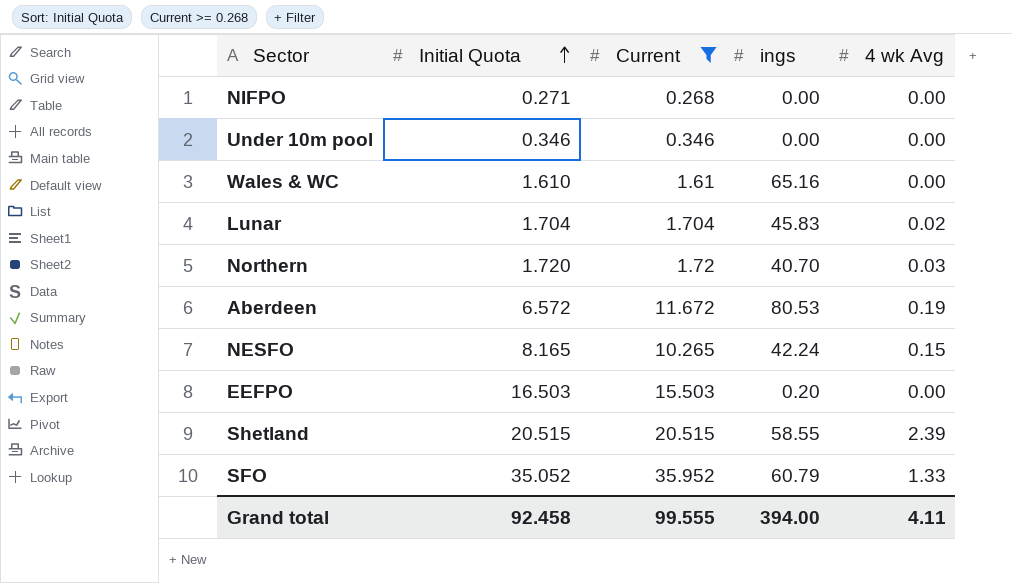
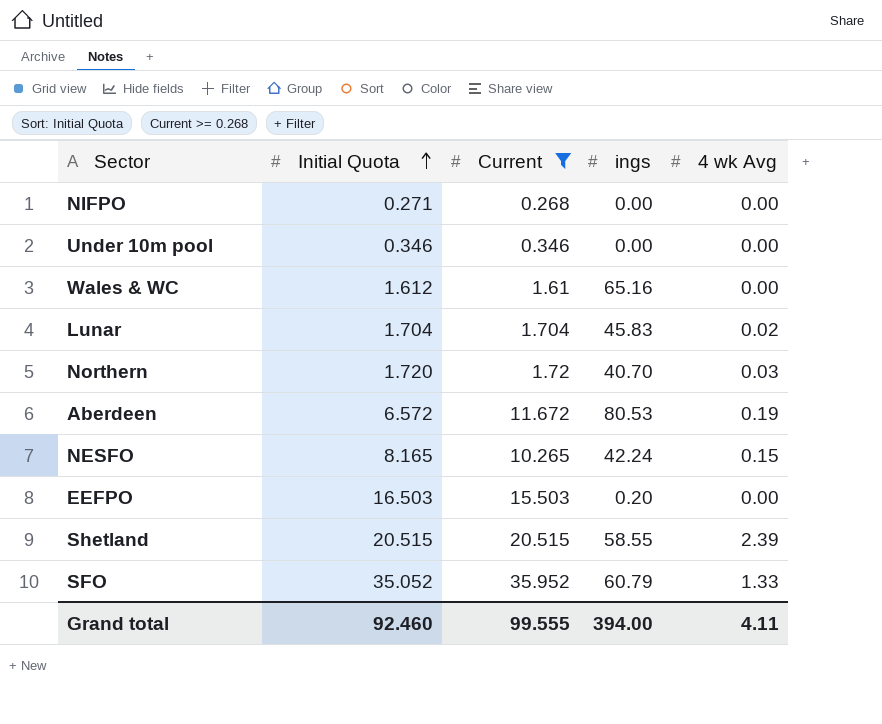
Wales & WC | Initial Quota: 1.610 -> 1.612
Grand total | Initial Quota: 92.458 -> 92.460

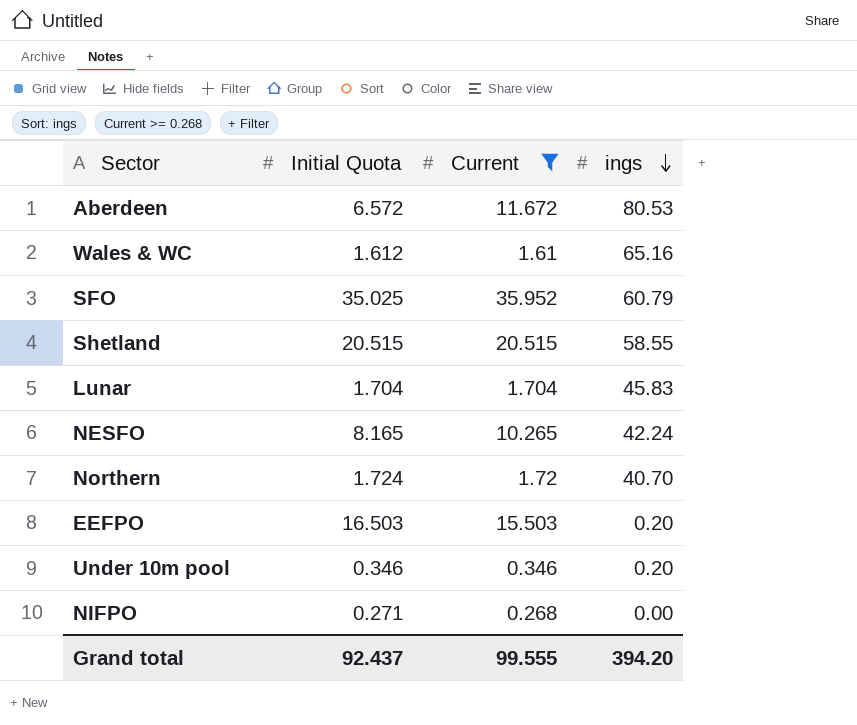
row order: Initial Quota ascending -> ings descending
column 4 wk Avg | position: 5 -> none
SFO | Initial Quota: 35.052 -> 35.025
Northern | Initial Quota: 1.720 -> 1.724
Under 10m pool | ings: 0.00 -> 0.20
Grand total | Initial Quota: 92.460 -> 92.437
Grand total | ings: 394.00 -> 394.20

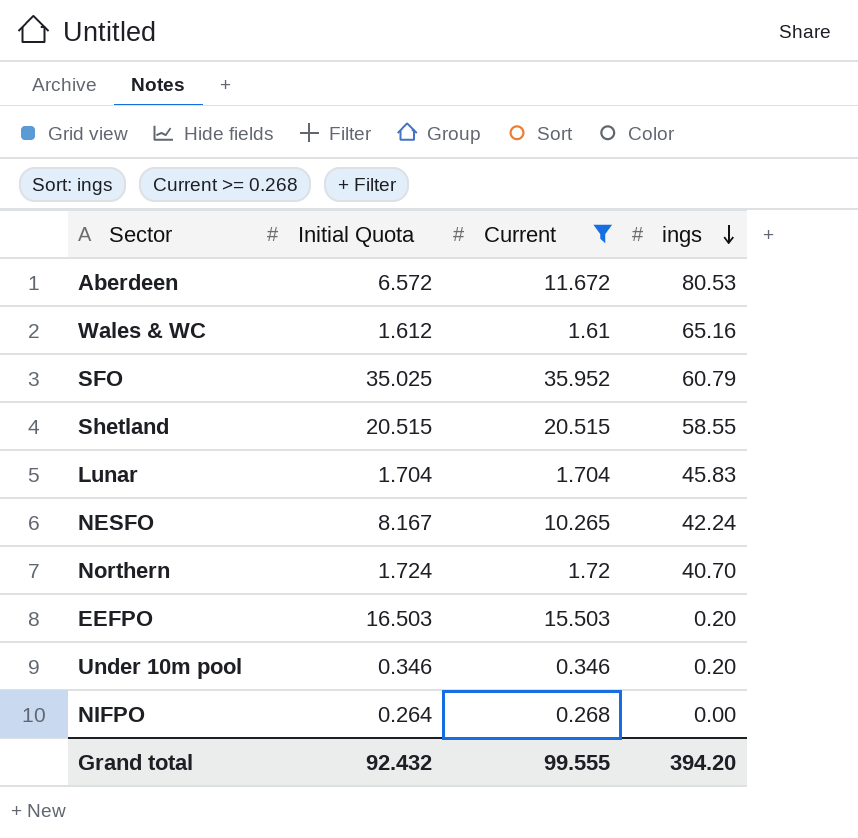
NESFO | Initial Quota: 8.165 -> 8.167
NIFPO | Initial Quota: 0.271 -> 0.264
Grand total | Initial Quota: 92.437 -> 92.432

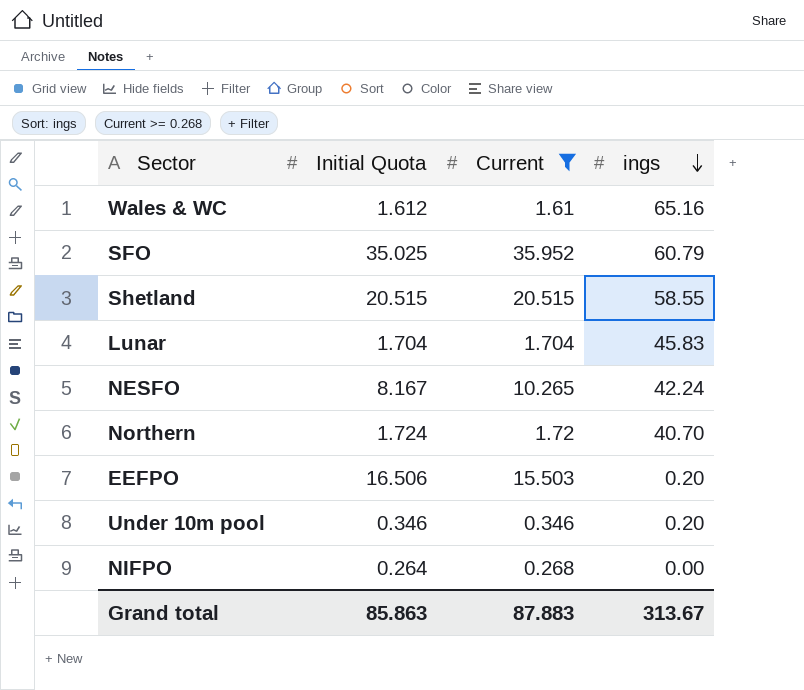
row Aberdeen: 6.572 | 11.672 | 80.53 -> none
EEFPO | Initial Quota: 16.503 -> 16.506
Grand total | Initial Quota: 92.432 -> 85.863
Grand total | Current: 99.555 -> 87.883
Grand total | ings: 394.20 -> 313.67

